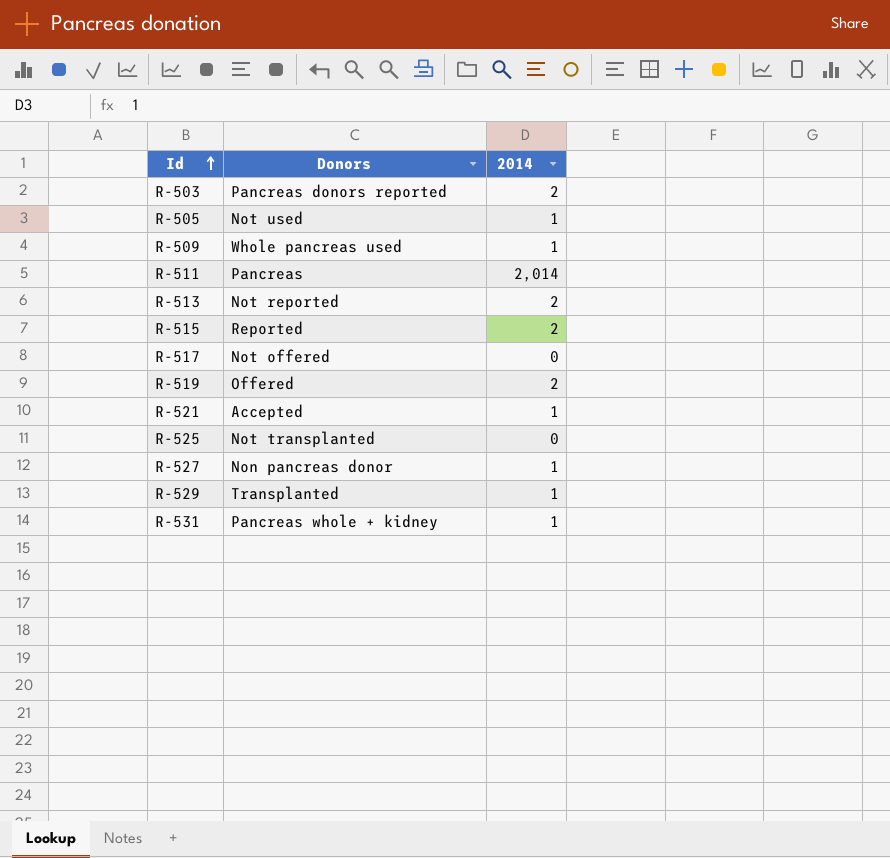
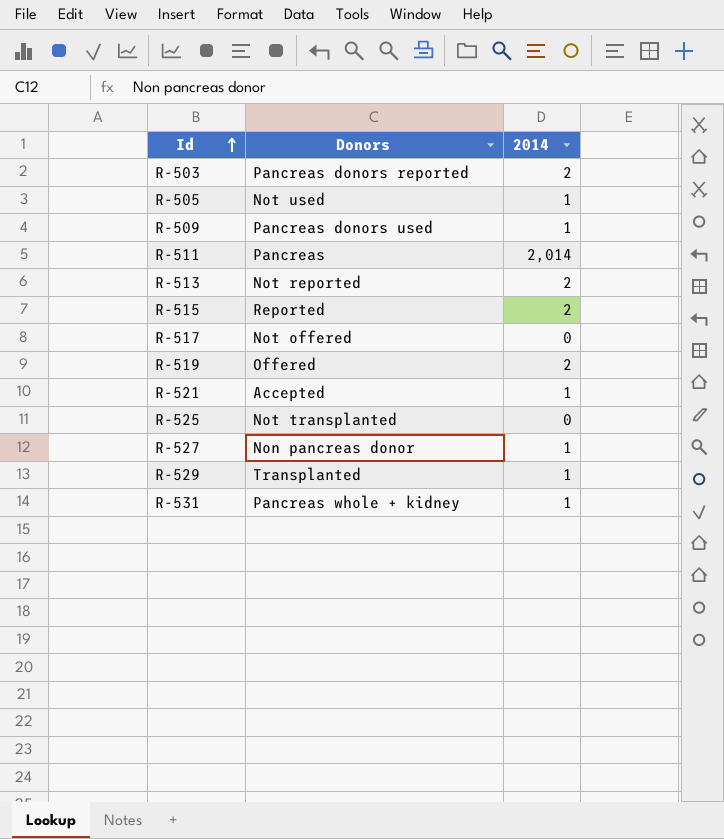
R-509 | Donors: Whole pancreas used -> Pancreas donors used

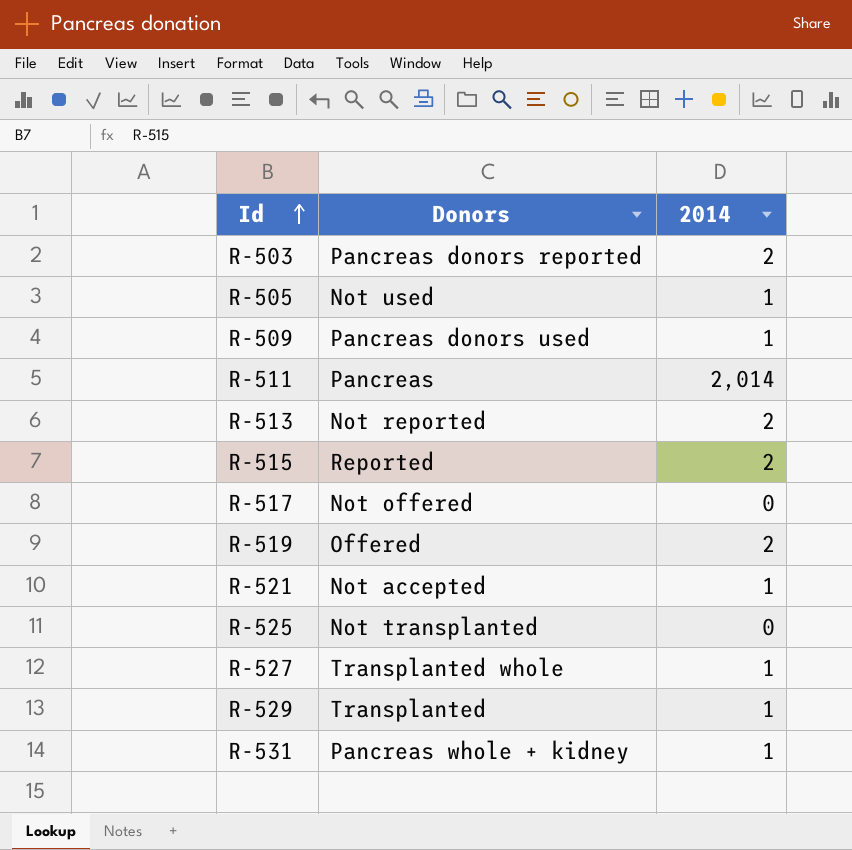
R-521 | Donors: Accepted -> Not accepted
R-527 | Donors: Non pancreas donor -> Transplanted whole

